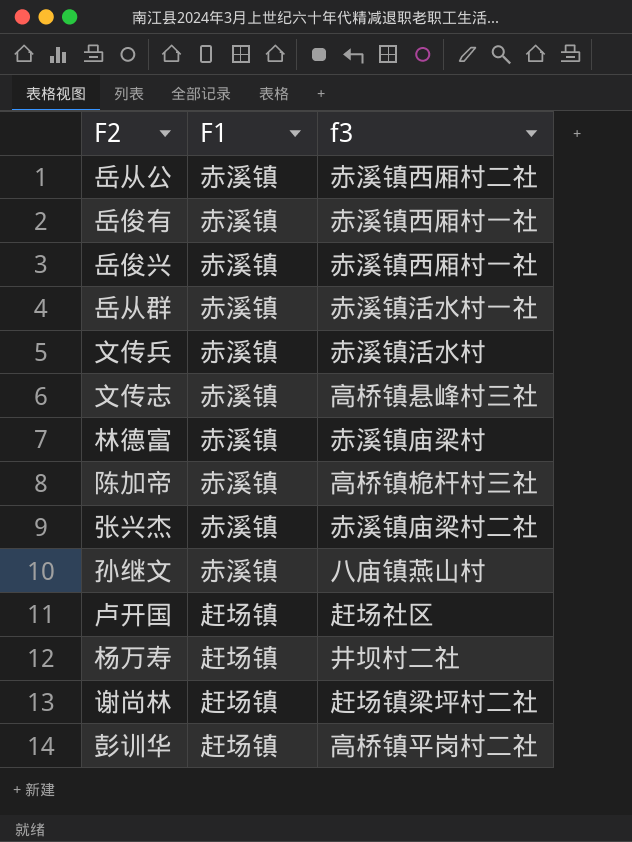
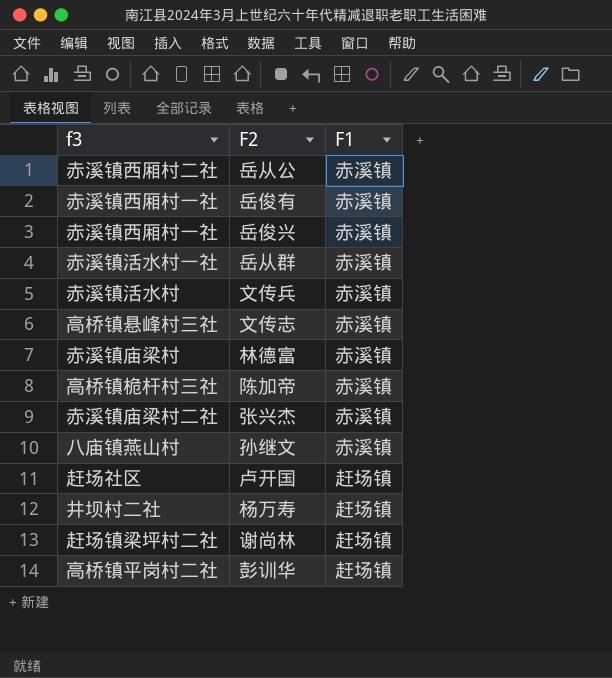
column f3 | position: 3 -> 1

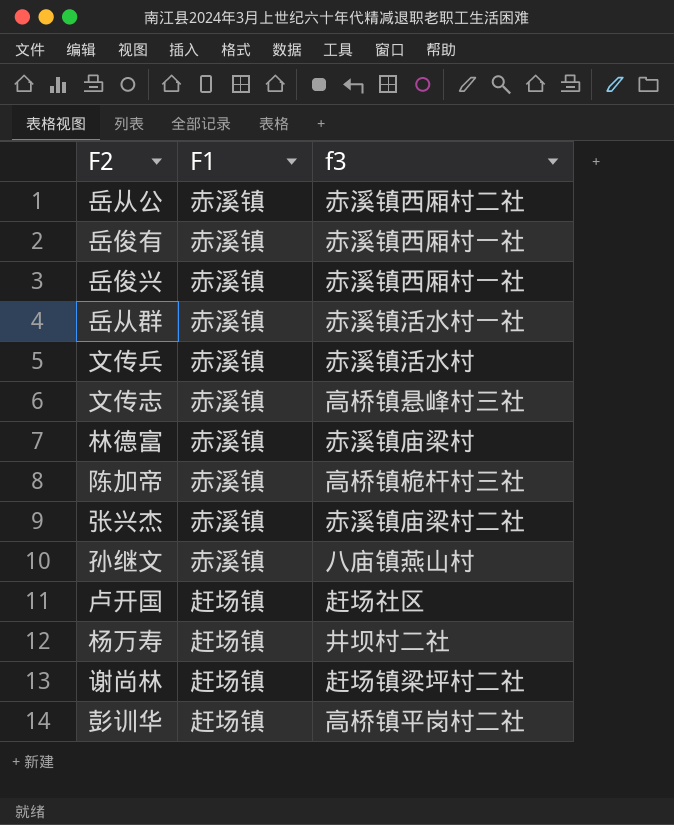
column f3 | position: 1 -> 3

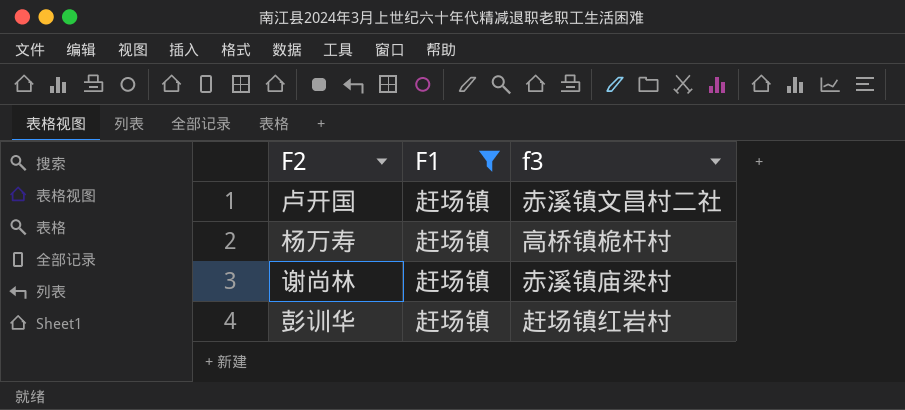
filter: none -> F1 = 赶场镇
卢开国 | f3: 赶场社区 -> 赤溪镇文昌村二社
杨万寿 | f3: 井坝村二社 -> 高桥镇桅杆村
谢尚林 | f3: 赶场镇梁坪村二社 -> 赤溪镇庙梁村
彭训华 | f3: 高桥镇平岗村二社 -> 赶场镇红岩村

